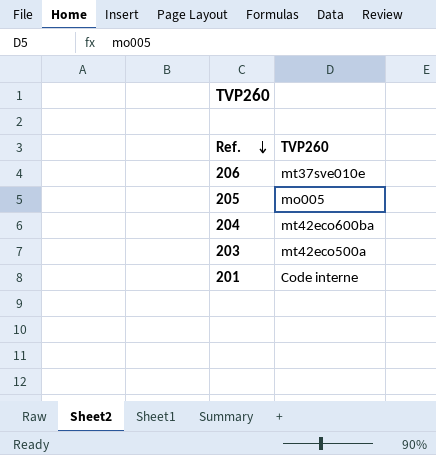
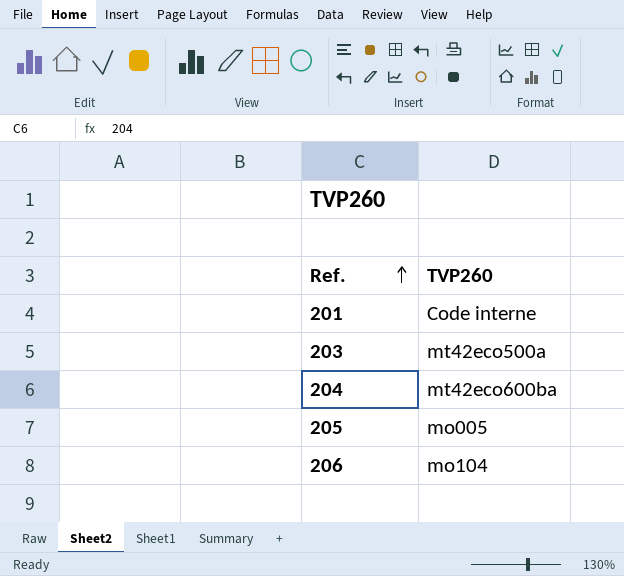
row order: Ref. descending -> Ref. ascending
206 | TVP260: mt37sve010e -> mo104

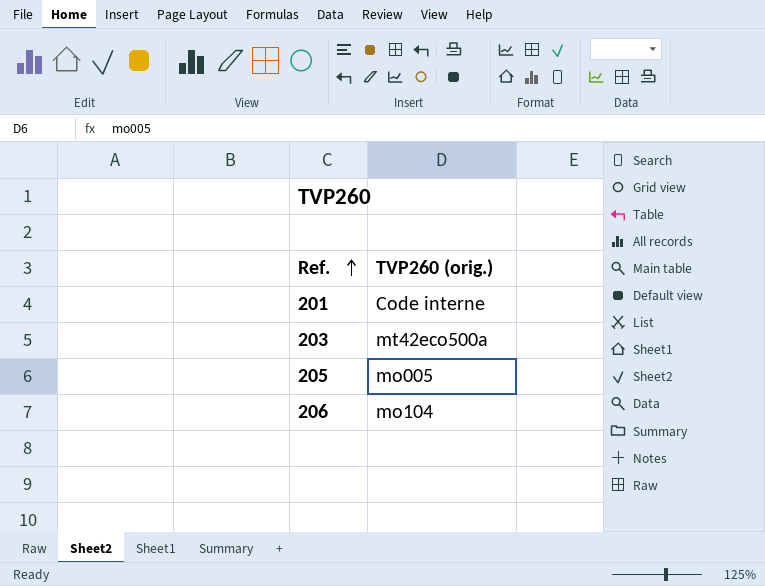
column name: TVP260 -> TVP260 (orig.)
row 204: mt42eco600ba -> none

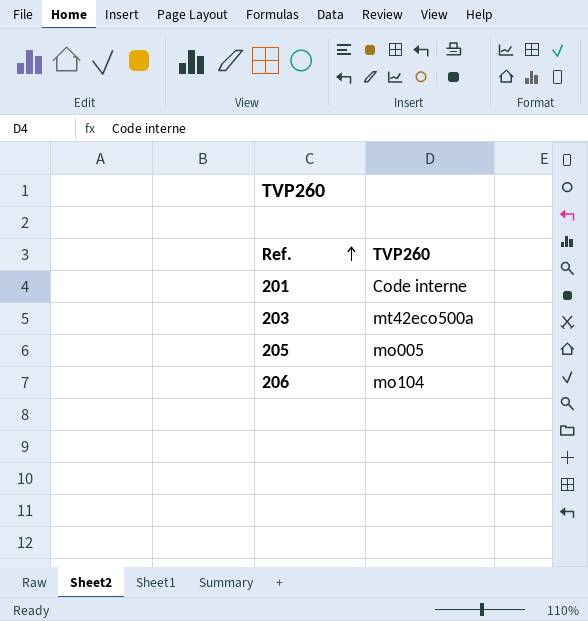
column name: TVP260 (orig.) -> TVP260

